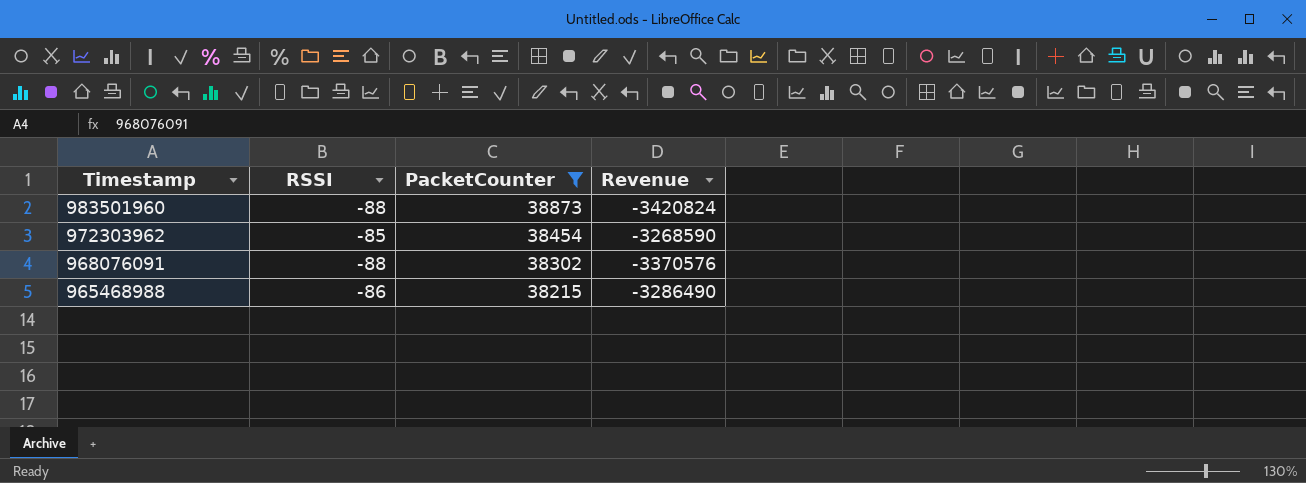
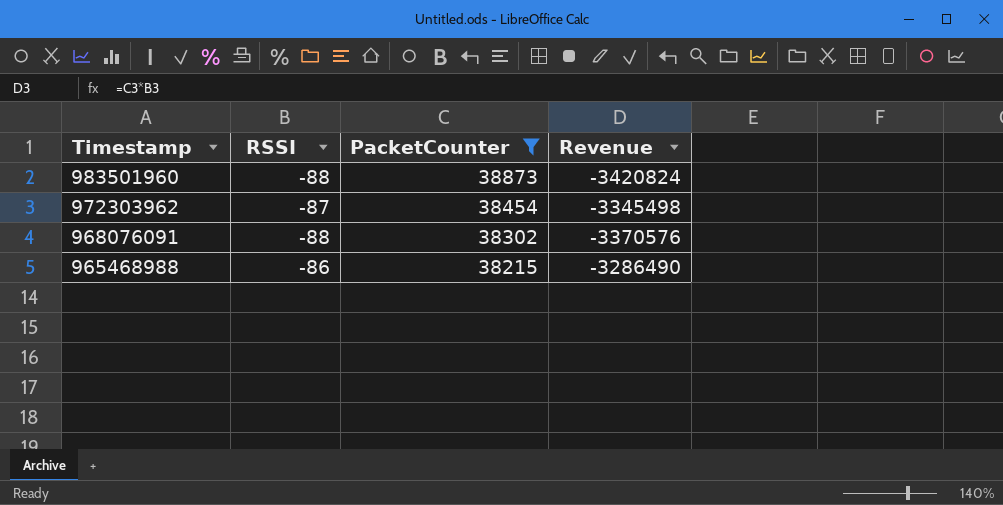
972303962 | RSSI: -85 -> -87
972303962 | Revenue: -3268590 -> -3345498

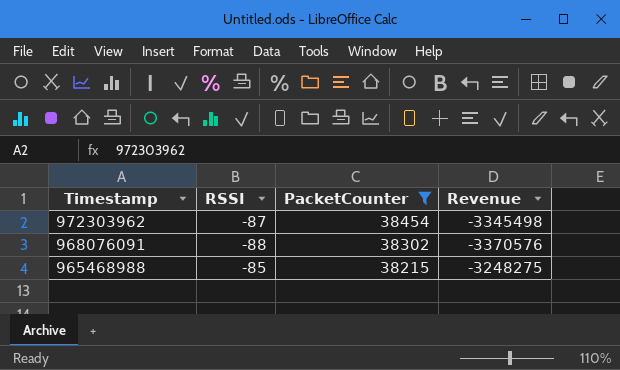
row 983501960: -88 | 38873 | -3420824 -> none
965468988 | RSSI: -86 -> -85
965468988 | Revenue: -3286490 -> -3248275

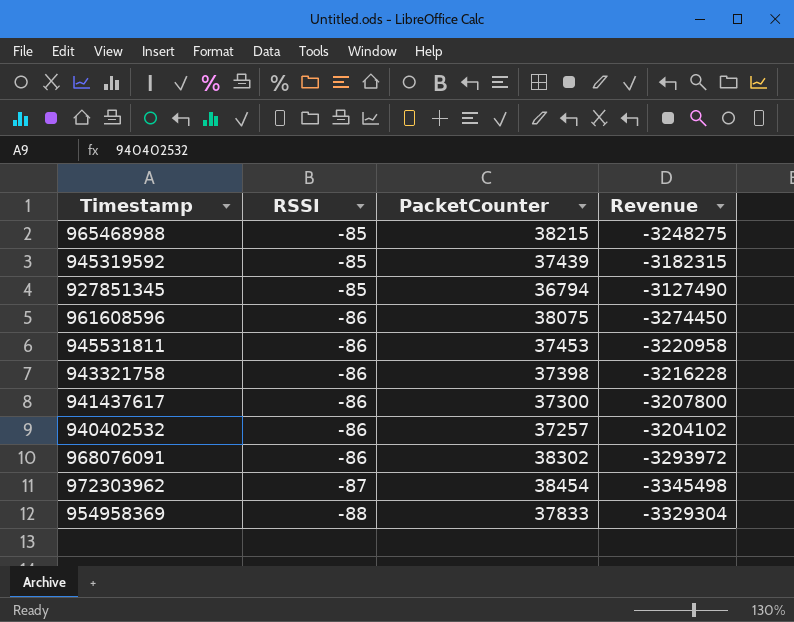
filter: PacketCounter >= 38215 -> none
row order: Timestamp descending -> RSSI descending
968076091 | RSSI: -88 -> -86
968076091 | Revenue: -3370576 -> -3293972

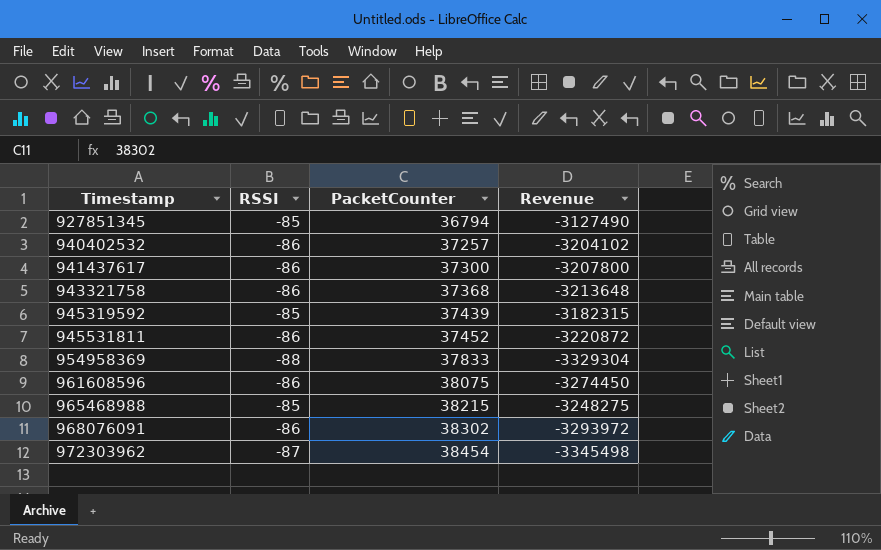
row order: RSSI descending -> Timestamp ascending
943321758 | PacketCounter: 37398 -> 37368
943321758 | Revenue: -3216228 -> -3213648
945531811 | PacketCounter: 37453 -> 37452
945531811 | Revenue: -3220958 -> -3220872

